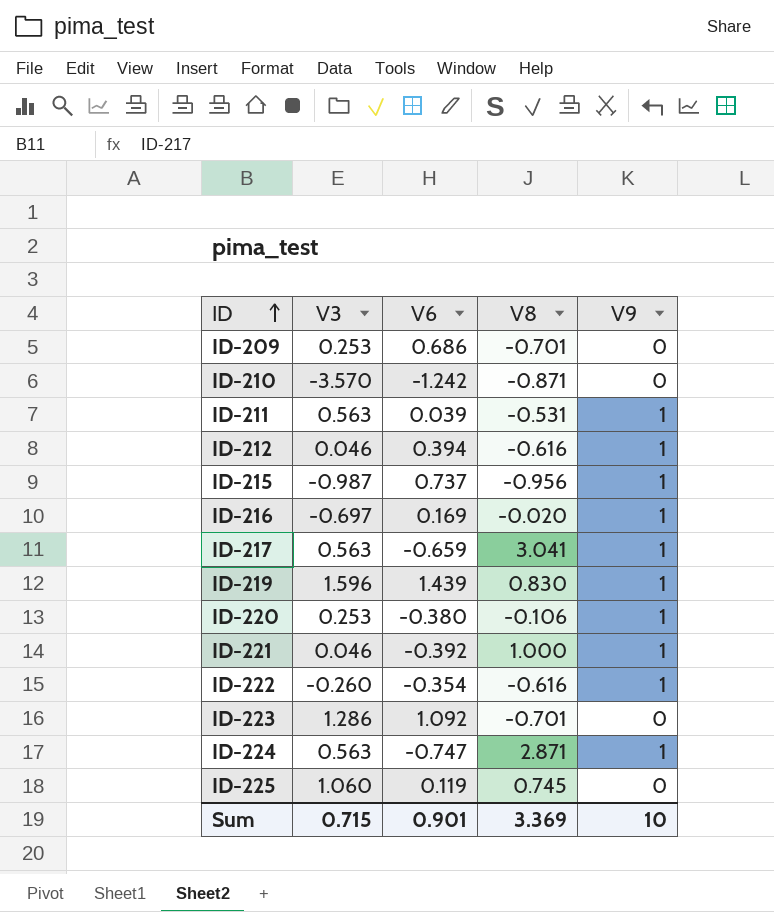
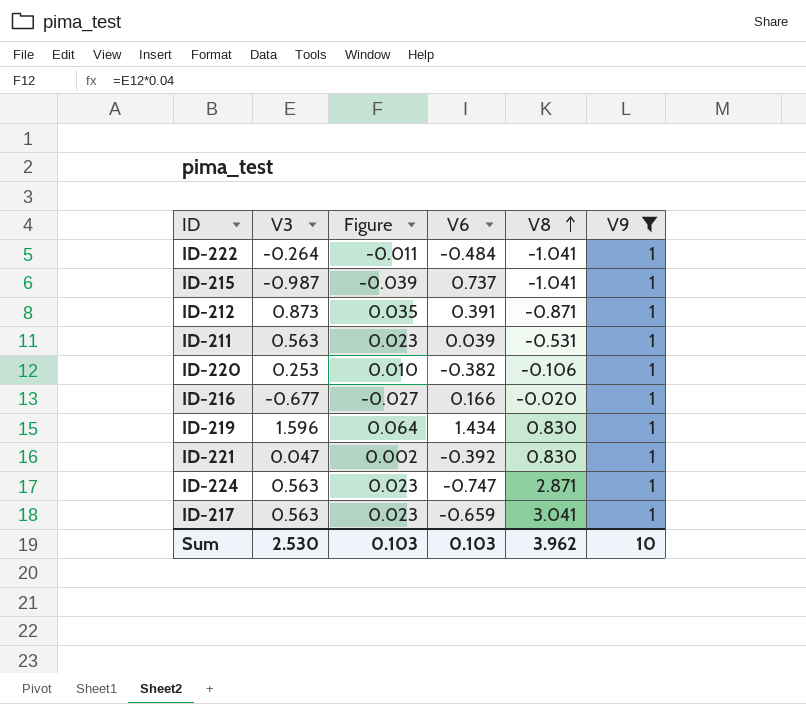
filter: none -> V9 = 1
row order: ID ascending -> V8 ascending
column Figure | formula: none -> [V3] * 0.04
ID-222 | V3: -0.260 -> -0.264
ID-222 | V6: -0.354 -> -0.484
ID-222 | V8: -0.616 -> -1.041
ID-215 | V8: -0.956 -> -1.041
ID-212 | V3: 0.046 -> 0.873
ID-212 | V6: 0.394 -> 0.391
ID-212 | V8: -0.616 -> -0.871
ID-220 | V6: -0.380 -> -0.382
ID-216 | V3: -0.697 -> -0.677
ID-216 | V6: 0.169 -> 0.166
ID-219 | V6: 1.439 -> 1.434
ID-221 | V3: 0.046 -> 0.047
ID-221 | V8: 1.000 -> 0.830
Sum | V3: 0.715 -> 2.530
Sum | V6: 0.901 -> 0.103
Sum | V8: 3.369 -> 3.962

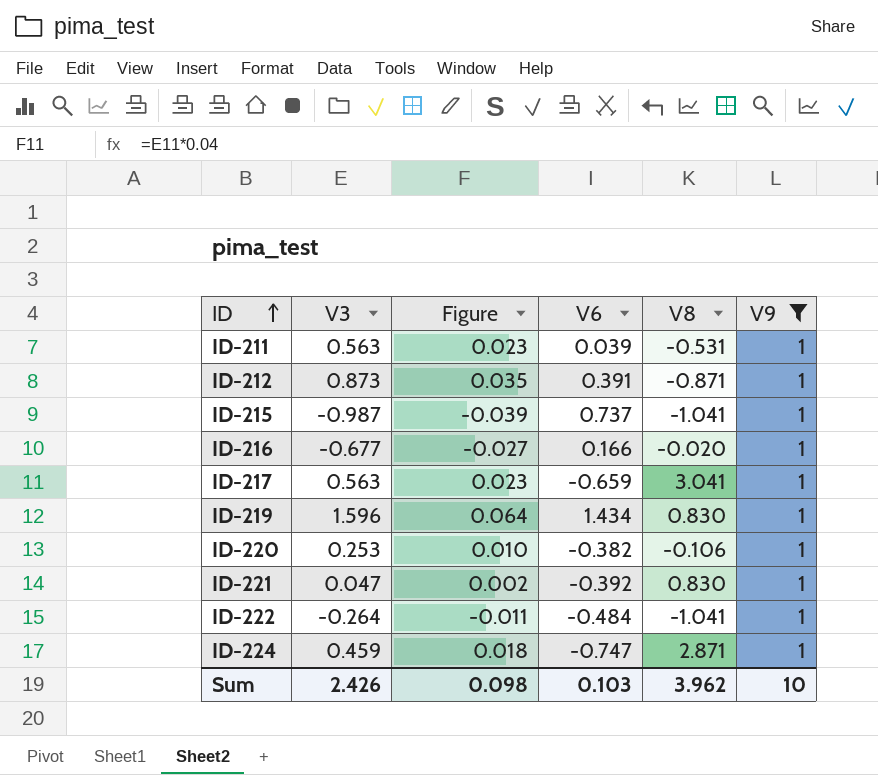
row order: V8 ascending -> ID ascending
ID-224 | V3: 0.563 -> 0.459
ID-224 | Figure: 0.023 -> 0.018
Sum | V3: 2.530 -> 2.426
Sum | Figure: 0.103 -> 0.098

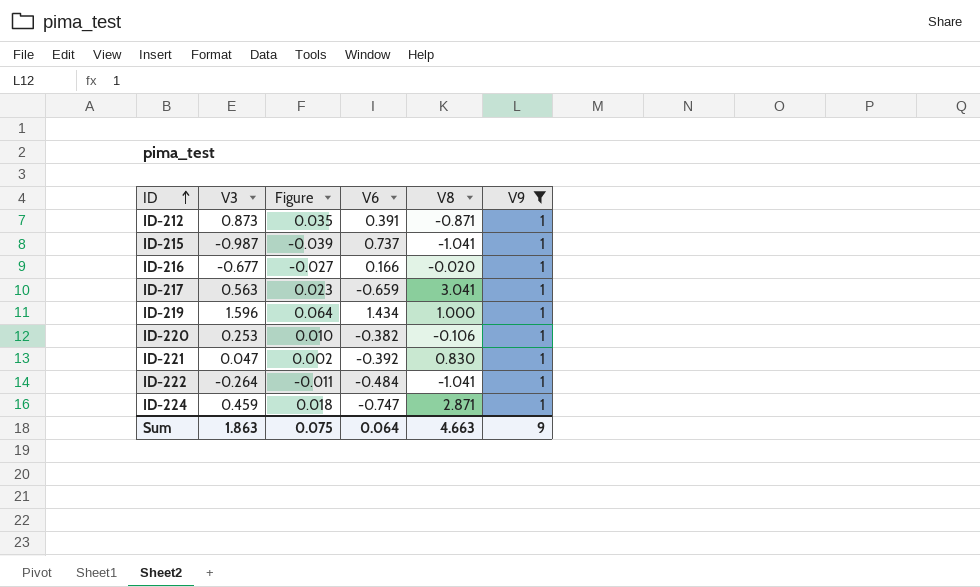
row ID-211: 0.563 | 0.023 | 0.039 | -0.531 | 1 -> none
ID-219 | V8: 0.830 -> 1.000
Sum | V3: 2.426 -> 1.863
Sum | Figure: 0.098 -> 0.075
Sum | V6: 0.103 -> 0.064
Sum | V8: 3.962 -> 4.663
Sum | V9: 10 -> 9

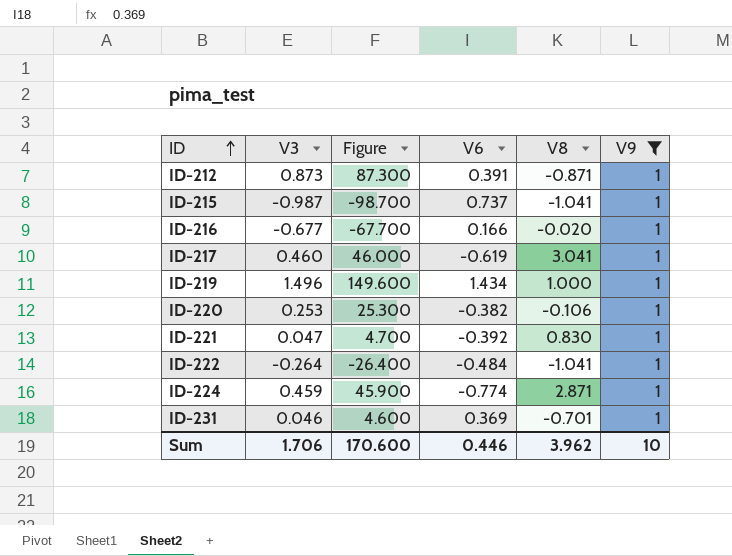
column Figure | formula: [V3] * 0.04 -> [V3] * 100
ID-217 | V3: 0.563 -> 0.460
ID-217 | V6: -0.659 -> -0.619
ID-219 | V3: 1.596 -> 1.496
ID-224 | V6: -0.747 -> -0.774
row ID-231: none -> 0.046 | 4.600 | 0.369 | -0.701 | 1
Sum | V3: 1.863 -> 1.706
Sum | Figure: 0.075 -> 170.600
Sum | V6: 0.064 -> 0.446
Sum | V8: 4.663 -> 3.962
Sum | V9: 9 -> 10

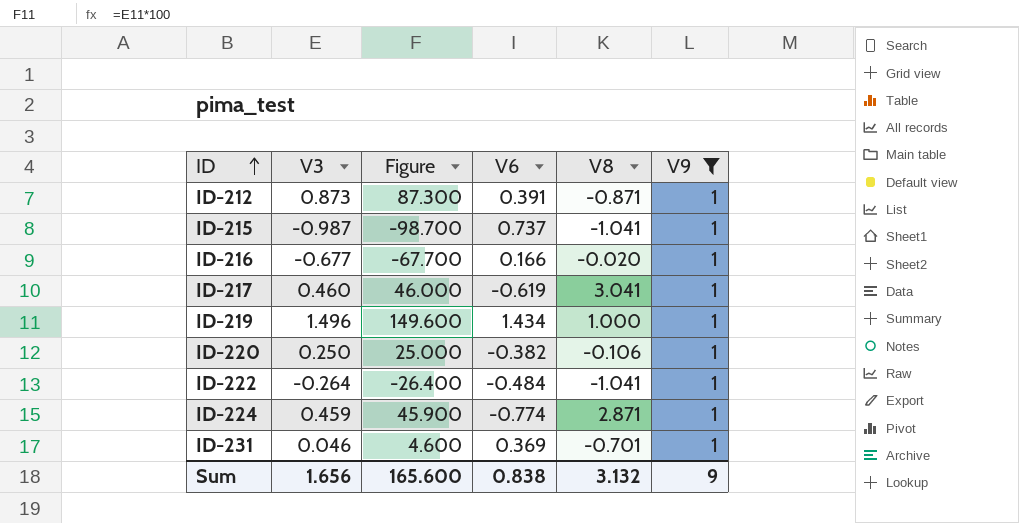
row ID-221: 0.047 | 4.700 | -0.392 | 0.830 | 1 -> none
ID-220 | V3: 0.253 -> 0.250
ID-220 | Figure: 25.300 -> 25.000
Sum | V3: 1.706 -> 1.656
Sum | Figure: 170.600 -> 165.600
Sum | V6: 0.446 -> 0.838
Sum | V8: 3.962 -> 3.132
Sum | V9: 10 -> 9

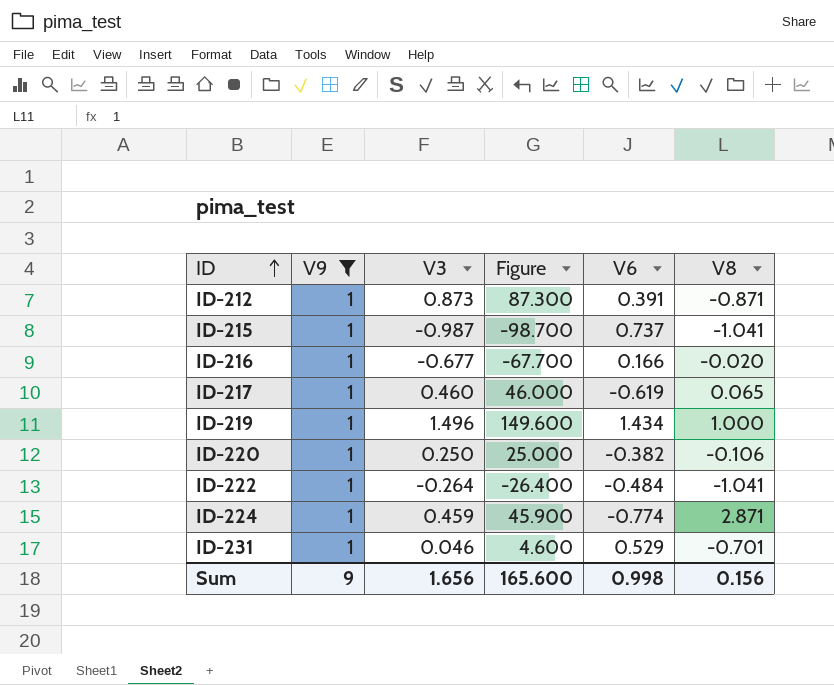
column V9 | position: 6 -> 2
ID-217 | V8: 3.041 -> 0.065
ID-231 | V6: 0.369 -> 0.529
Sum | V6: 0.838 -> 0.998
Sum | V8: 3.132 -> 0.156

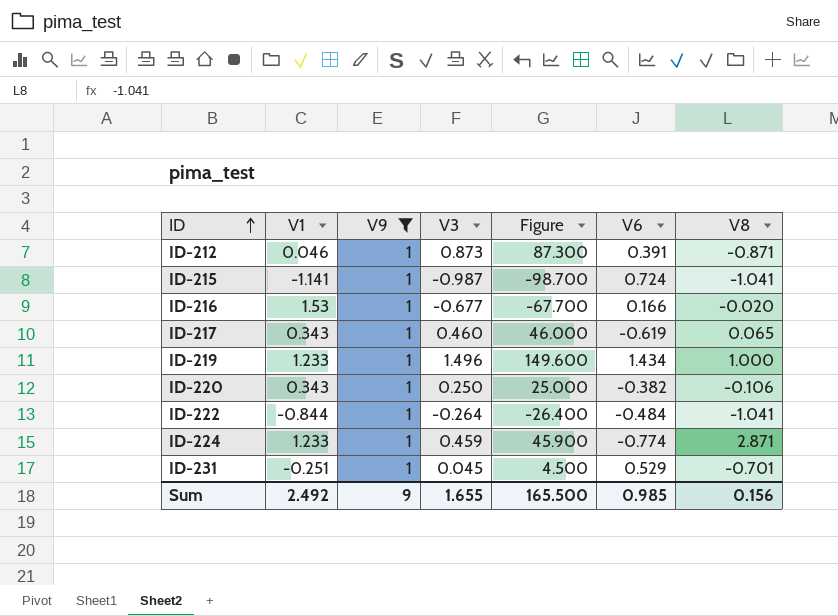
column V1 | position: none -> 2
ID-215 | V6: 0.737 -> 0.724
ID-231 | V3: 0.046 -> 0.045
ID-231 | Figure: 4.600 -> 4.500
Sum | V3: 1.656 -> 1.655
Sum | Figure: 165.600 -> 165.500
Sum | V6: 0.998 -> 0.985

